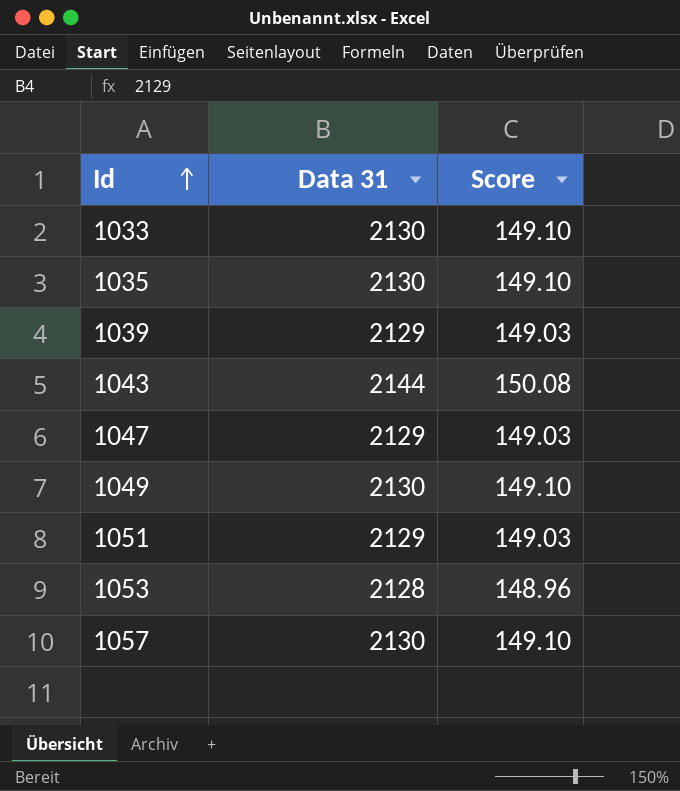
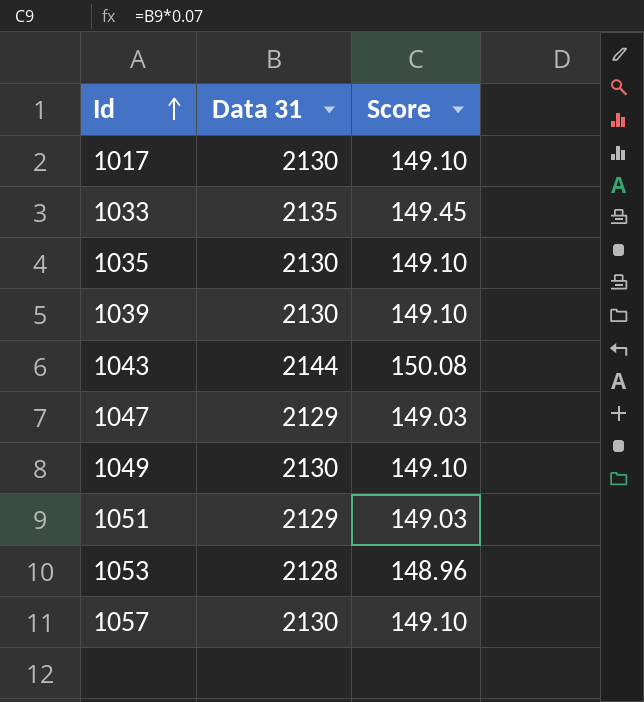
row 1017: none -> 2130 | 149.10
1033 | Data 31: 2130 -> 2135
1033 | Score: 149.10 -> 149.45
1039 | Data 31: 2129 -> 2130
1039 | Score: 149.03 -> 149.10

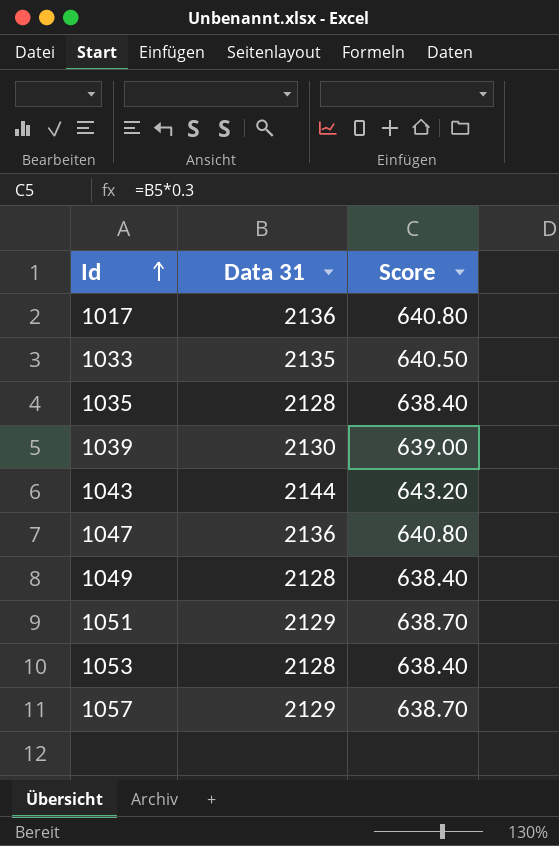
column Score | formula: [Data 31] * 0.07 -> [Data 31] * 0.3
1017 | Data 31: 2130 -> 2136
1035 | Data 31: 2130 -> 2128
1047 | Data 31: 2129 -> 2136
1049 | Data 31: 2130 -> 2128
1057 | Data 31: 2130 -> 2129

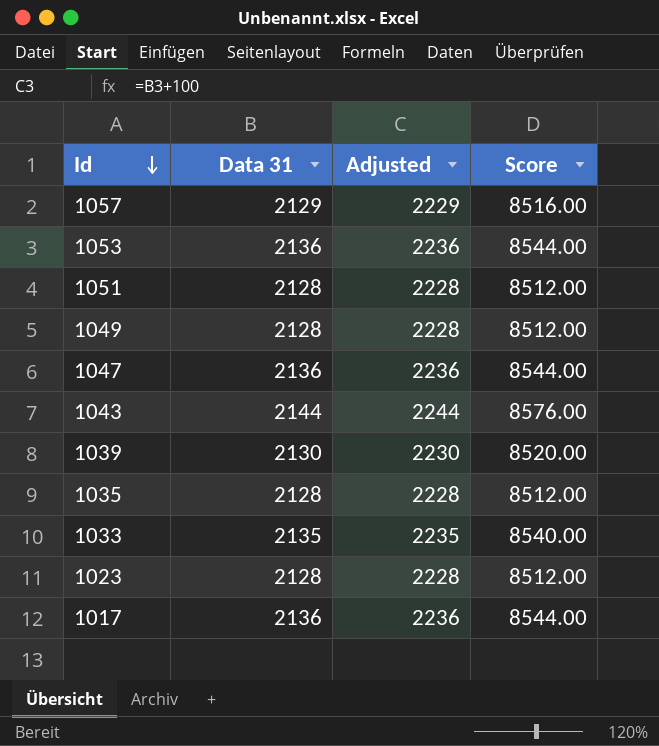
row order: Id ascending -> Id descending
column Adjusted | formula: none -> [Data 31] + 100
column Score | formula: [Data 31] * 0.3 -> [Data 31] * 4
1053 | Data 31: 2128 -> 2136
1051 | Data 31: 2129 -> 2128
row 1023: none -> 2128 | 2228 | 8512.00

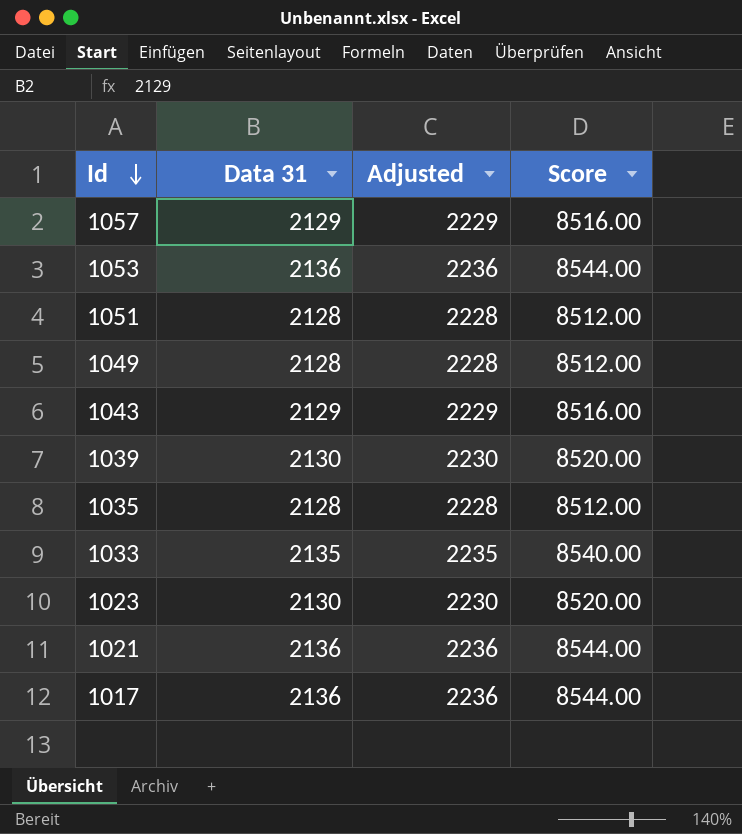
row 1047: 2136 | 2236 | 8544.00 -> none
1043 | Data 31: 2144 -> 2129
1043 | Adjusted: 2244 -> 2229
1043 | Score: 8576.00 -> 8516.00
1023 | Data 31: 2128 -> 2130
1023 | Adjusted: 2228 -> 2230
1023 | Score: 8512.00 -> 8520.00
row 1021: none -> 2136 | 2236 | 8544.00

